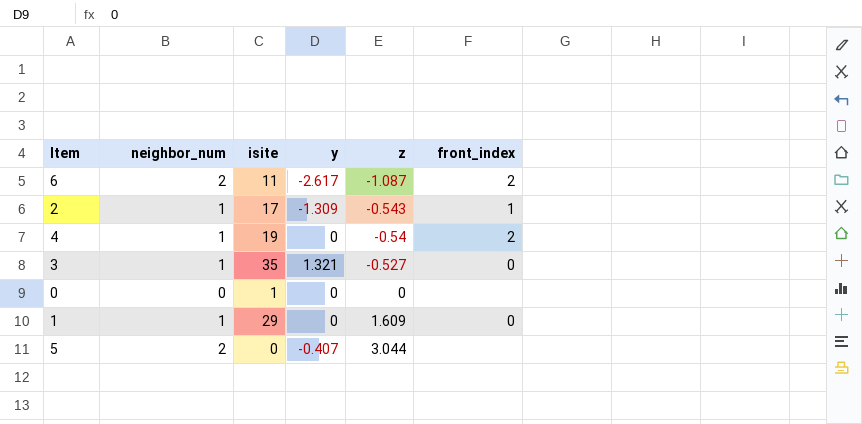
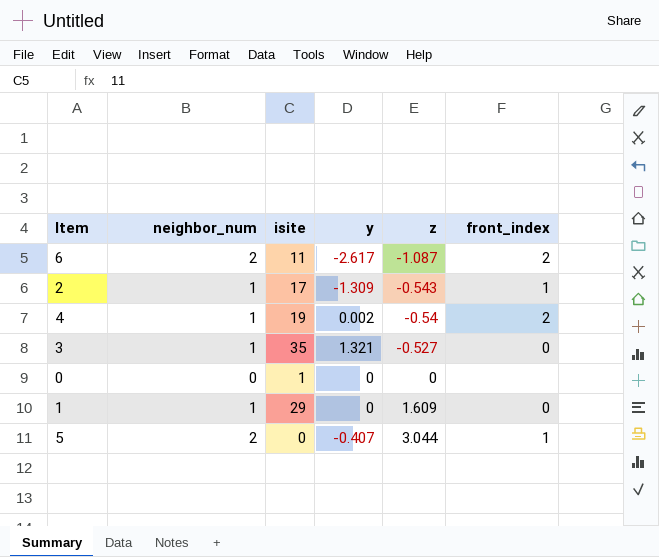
4 | y: 0 -> 0.002
5 | front_index: none -> 1

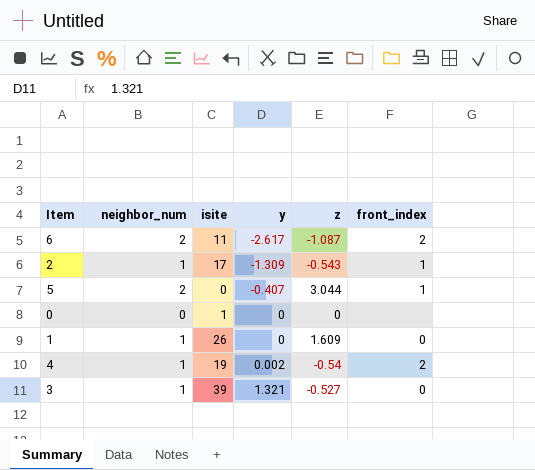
row order: z ascending -> y ascending
1 | isite: 29 -> 26
3 | isite: 35 -> 39

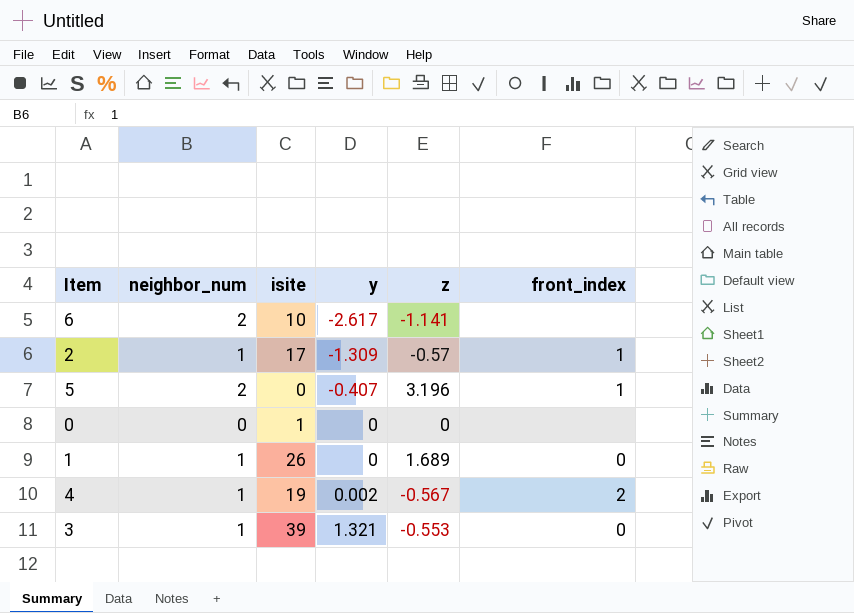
6 | isite: 11 -> 10
6 | z: -1.087 -> -1.141
6 | front_index: 2 -> none
2 | z: -0.543 -> -0.57
5 | z: 3.044 -> 3.196
1 | z: 1.609 -> 1.689
4 | z: -0.54 -> -0.567
3 | z: -0.527 -> -0.553

